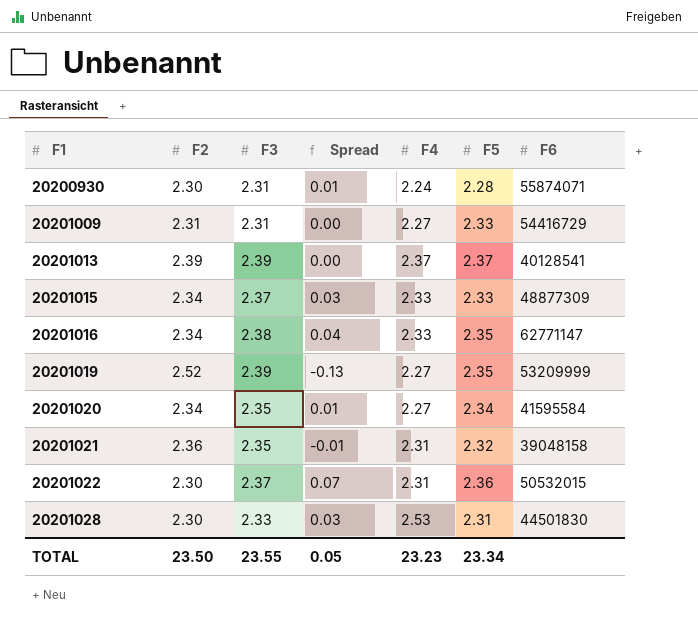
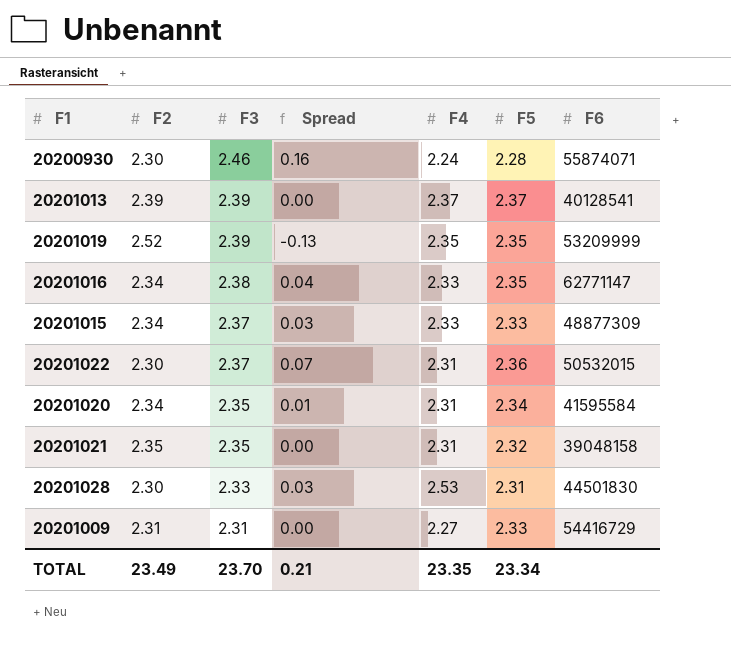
row order: F1 ascending -> F3 descending
20200930 | F3: 2.31 -> 2.46
20200930 | Spread: 0.01 -> 0.16
20201019 | F4: 2.27 -> 2.35
20201020 | F4: 2.27 -> 2.31
20201021 | F2: 2.36 -> 2.35
20201021 | Spread: -0.01 -> 0.00
TOTAL | F2: 23.50 -> 23.49
TOTAL | F3: 23.55 -> 23.70
TOTAL | Spread: 0.05 -> 0.21
TOTAL | F4: 23.23 -> 23.35

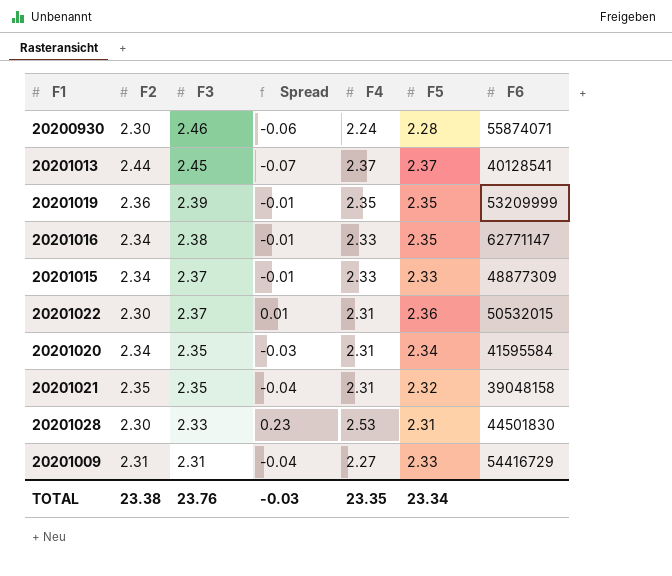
column Spread | formula: [F3] - [F2] -> [F4] - [F2]
20201013 | F2: 2.39 -> 2.44
20201013 | F3: 2.39 -> 2.45
20201019 | F2: 2.52 -> 2.36
TOTAL | F2: 23.49 -> 23.38
TOTAL | F3: 23.70 -> 23.76
TOTAL | Spread: 0.21 -> -0.03

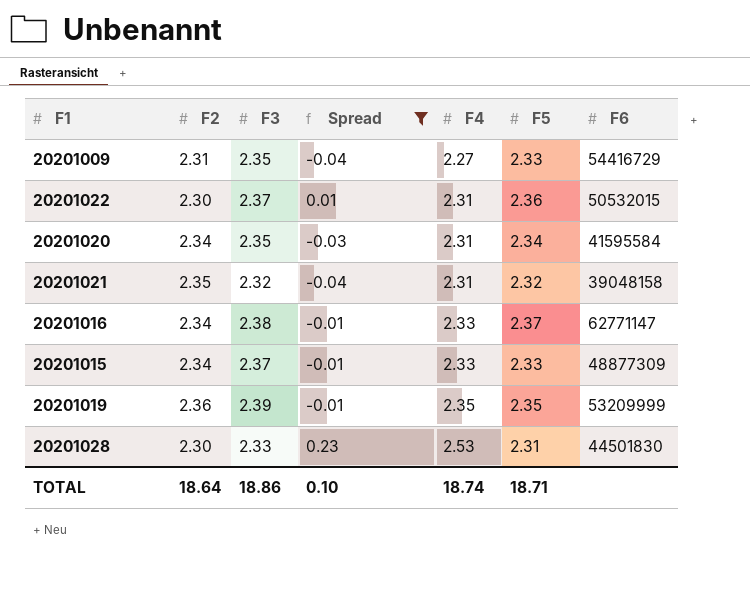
filter: none -> Spread >= -0.04
row order: F3 descending -> F4 ascending
20201009 | F3: 2.31 -> 2.35
20201021 | F3: 2.35 -> 2.32
20201016 | F5: 2.35 -> 2.37
TOTAL | F2: 23.38 -> 18.64
TOTAL | F3: 23.76 -> 18.86
TOTAL | Spread: -0.03 -> 0.10
TOTAL | F4: 23.35 -> 18.74
TOTAL | F5: 23.34 -> 18.71

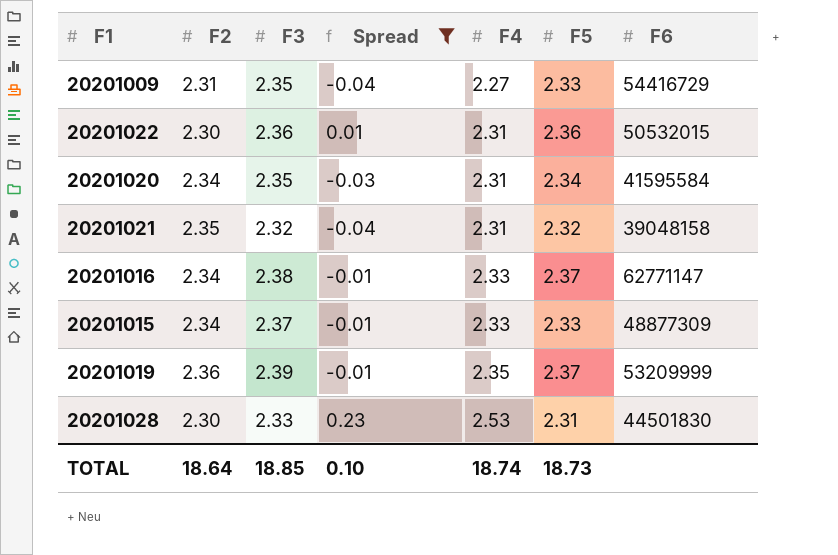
20201022 | F3: 2.37 -> 2.36
20201019 | F5: 2.35 -> 2.37
TOTAL | F3: 18.86 -> 18.85
TOTAL | F5: 18.71 -> 18.73

